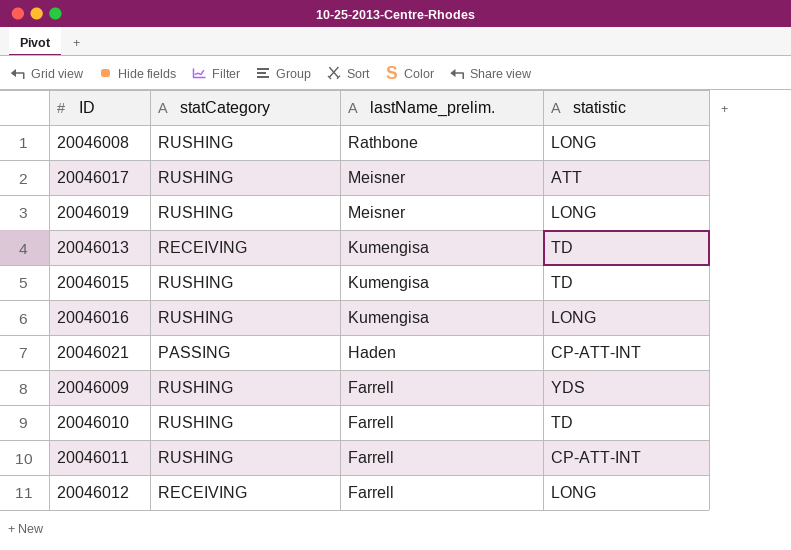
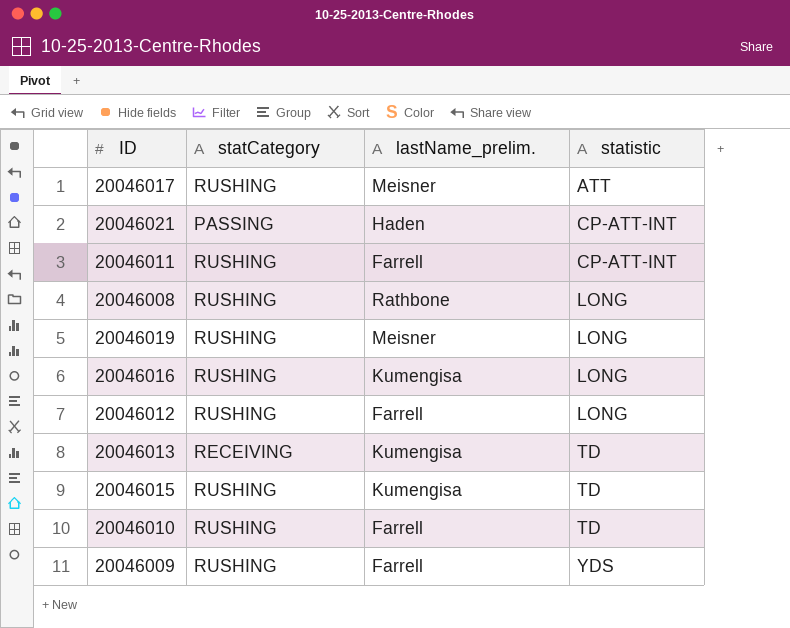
row order: lastName_prelim. descending -> statistic ascending
20046012 | statCategory: RECEIVING -> RUSHING

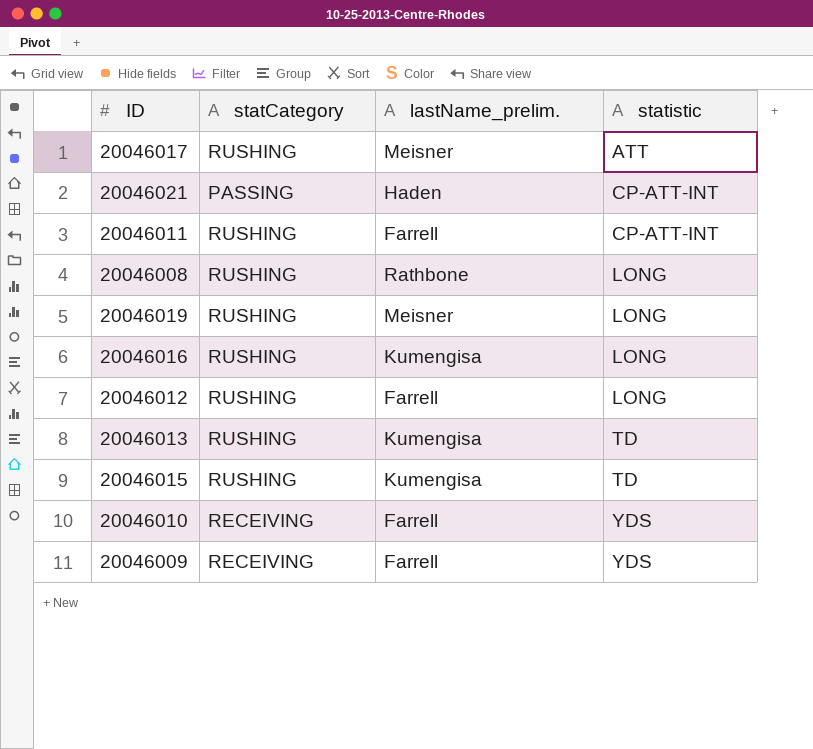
20046013 | statCategory: RECEIVING -> RUSHING
20046010 | statCategory: RUSHING -> RECEIVING
20046010 | statistic: TD -> YDS
20046009 | statCategory: RUSHING -> RECEIVING

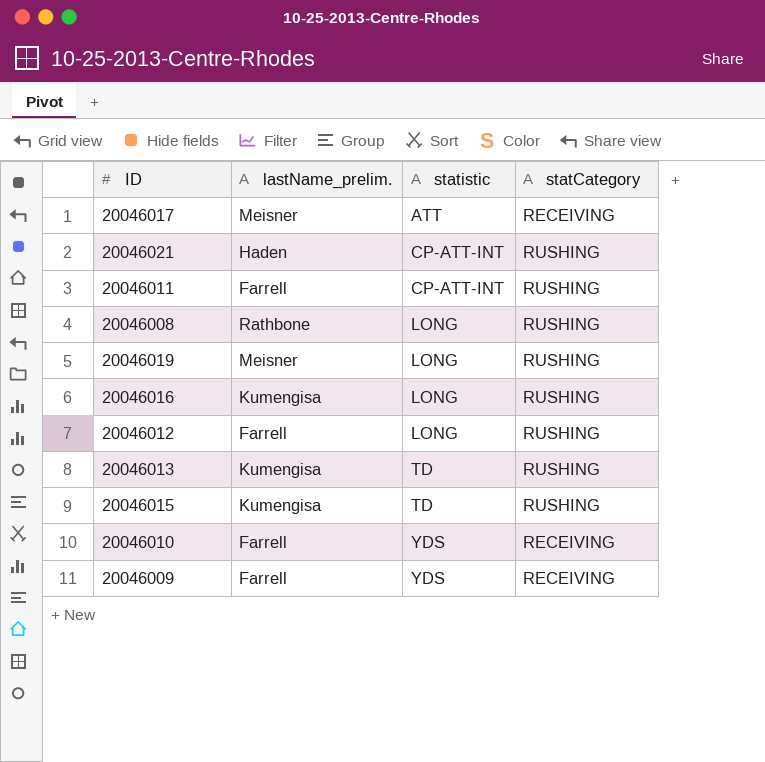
column statCategory | position: 2 -> 4
20046017 | statCategory: RUSHING -> RECEIVING
20046021 | statCategory: PASSING -> RUSHING

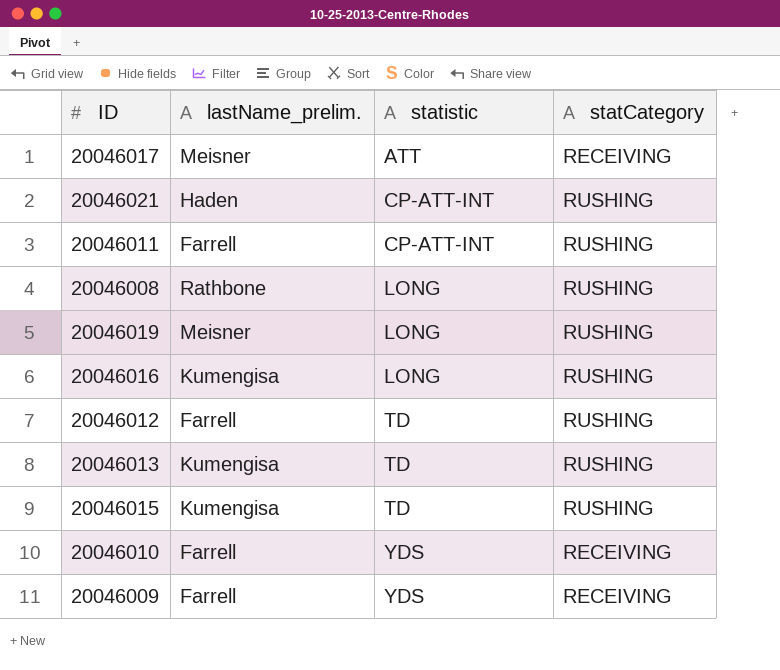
20046012 | statistic: LONG -> TD

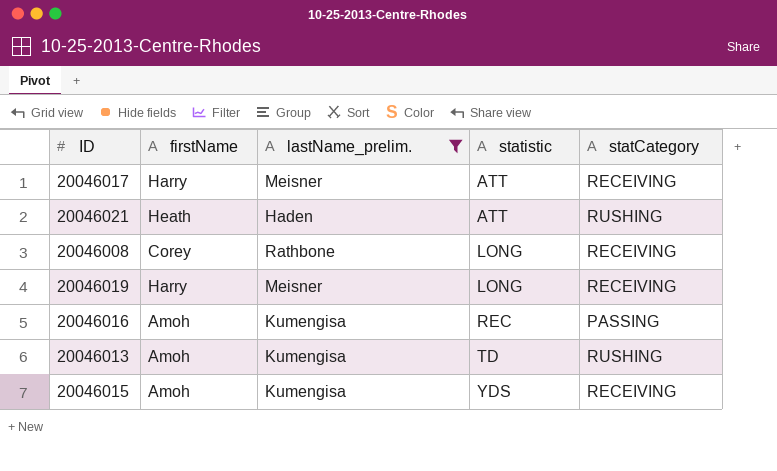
filter: none -> lastName_prelim. != Farrell
column firstName | position: none -> 2
20046021 | statistic: CP-ATT-INT -> ATT
20046008 | statCategory: RUSHING -> RECEIVING
20046019 | statCategory: RUSHING -> RECEIVING
20046016 | statistic: LONG -> REC
20046016 | statCategory: RUSHING -> PASSING
20046015 | statistic: TD -> YDS
20046015 | statCategory: RUSHING -> RECEIVING

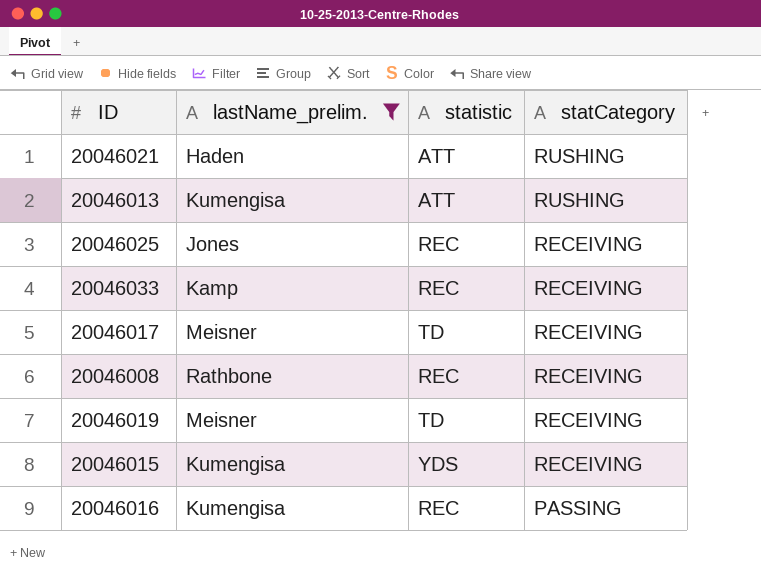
row order: statistic ascending -> statCategory descending
column firstName | position: 2 -> none
20046013 | statistic: TD -> ATT
row 20046025: none -> Jones | REC | RECEIVING
row 20046033: none -> Kamp | REC | RECEIVING
20046017 | statistic: ATT -> TD
20046008 | statistic: LONG -> REC
20046019 | statistic: LONG -> TD

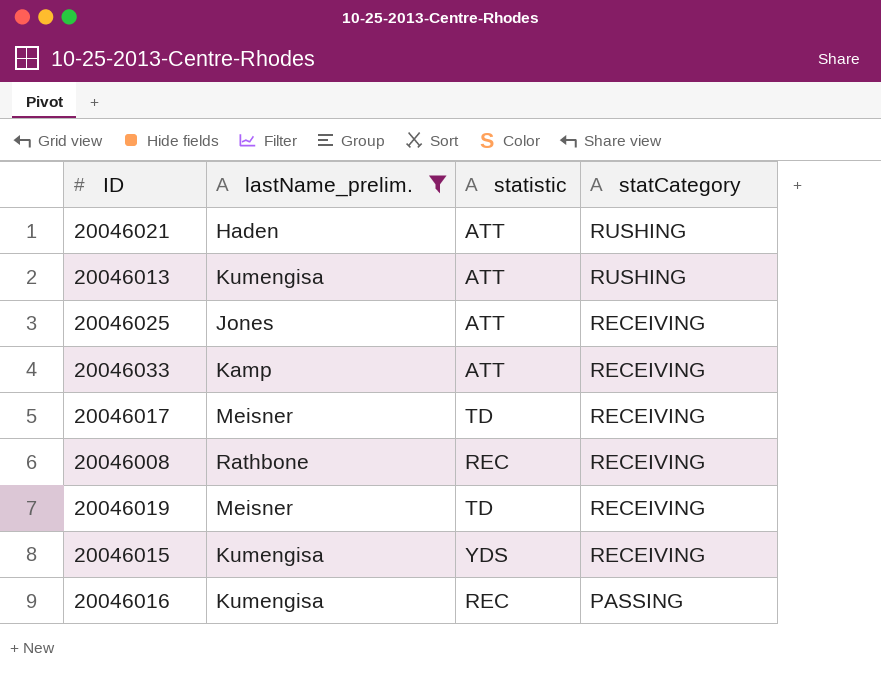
20046025 | statistic: REC -> ATT
20046033 | statistic: REC -> ATT

